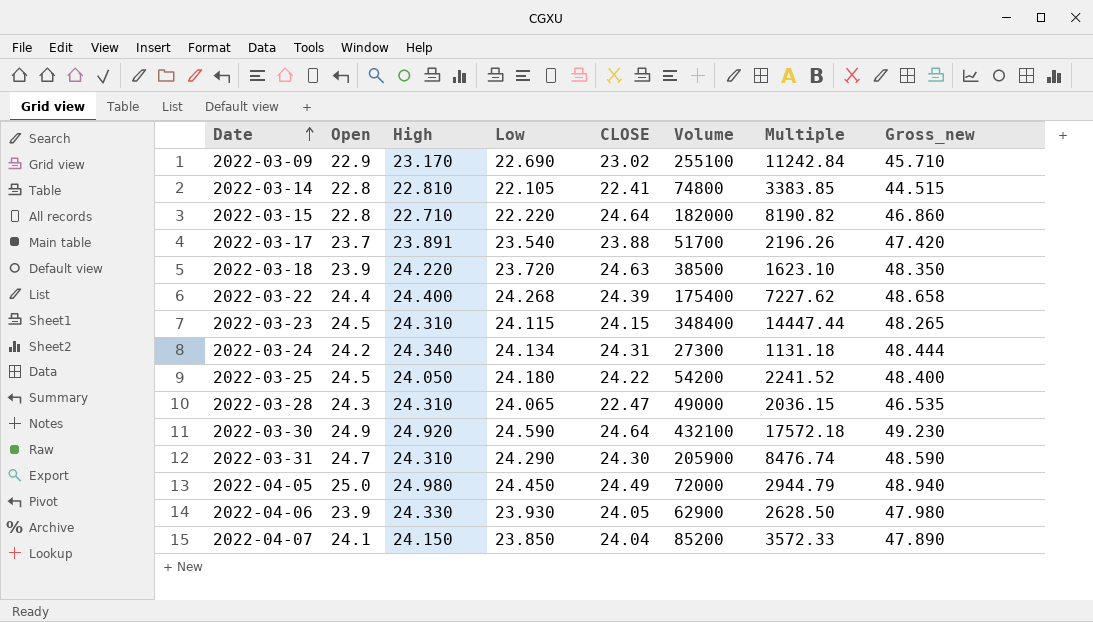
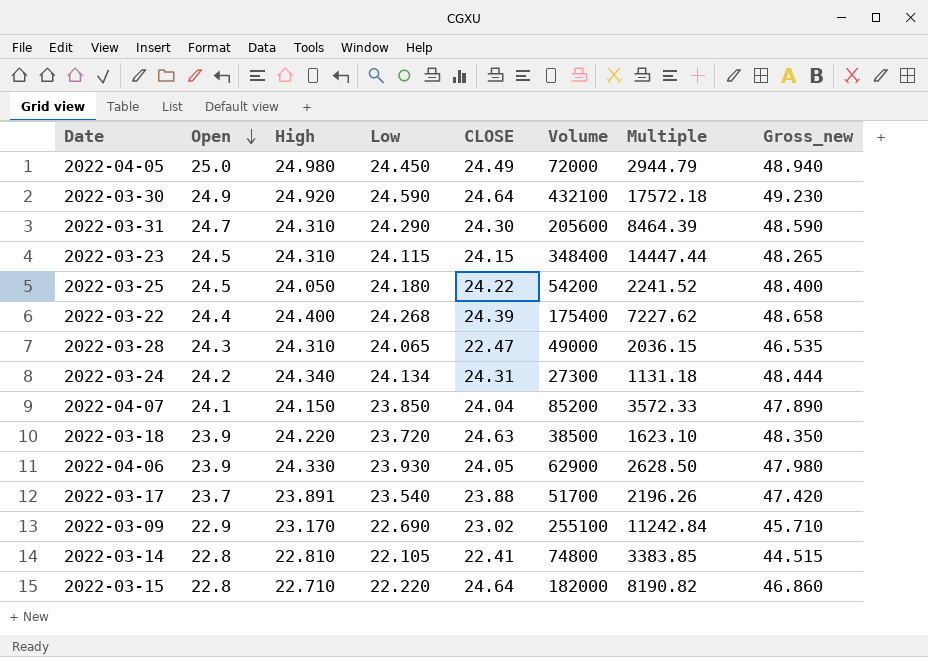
row order: Date ascending -> Open descending
2022-03-31 | Volume: 205900 -> 205600
2022-03-31 | Multiple: 8476.74 -> 8464.39

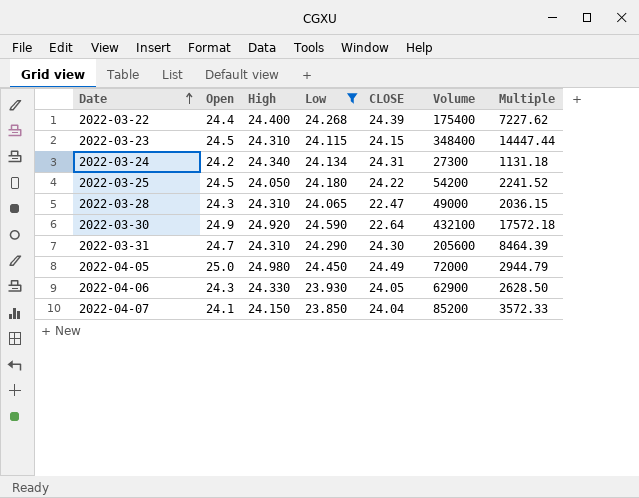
filter: none -> Low >= 23.850
row order: Open descending -> Date ascending
column Gross_new | formula: [Low] + [CLOSE] -> none
2022-03-30 | CLOSE: 24.64 -> 22.64
2022-04-06 | Open: 23.9 -> 24.3

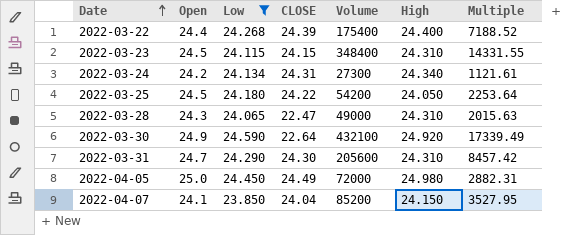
column High | position: 3 -> 6
column Multiple | formula: [Volume] / [Low] -> [Volume] / [High]
row 2022-04-06: 24.3 | 24.330 | 23.930 | 24.05 | 62900 | 2628.50 -> none

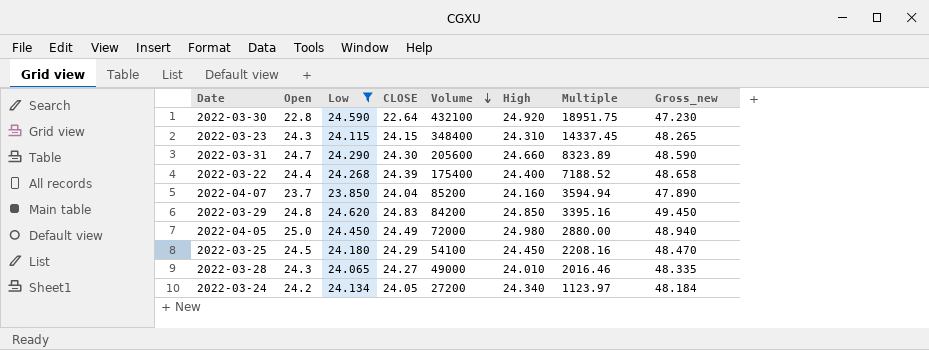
row order: Date ascending -> Volume descending
column Multiple | formula: [Volume] / [High] -> [Volume] / [Open]
column Gross_new | formula: none -> [Low] + [CLOSE]
2022-03-30 | Open: 24.9 -> 22.8
2022-03-23 | Open: 24.5 -> 24.3
2022-03-31 | High: 24.310 -> 24.660
2022-04-07 | Open: 24.1 -> 23.7
2022-04-07 | High: 24.150 -> 24.160
row 2022-03-29: none -> 24.8 | 24.620 | 24.83 | 84200 | 24.850 | 3395.16 | 49.450
2022-03-25 | CLOSE: 24.22 -> 24.29
2022-03-25 | Volume: 54200 -> 54100
2022-03-25 | High: 24.050 -> 24.450
2022-03-28 | CLOSE: 22.47 -> 24.27
2022-03-28 | High: 24.310 -> 24.010
2022-03-24 | CLOSE: 24.31 -> 24.05
2022-03-24 | Volume: 27300 -> 27200

